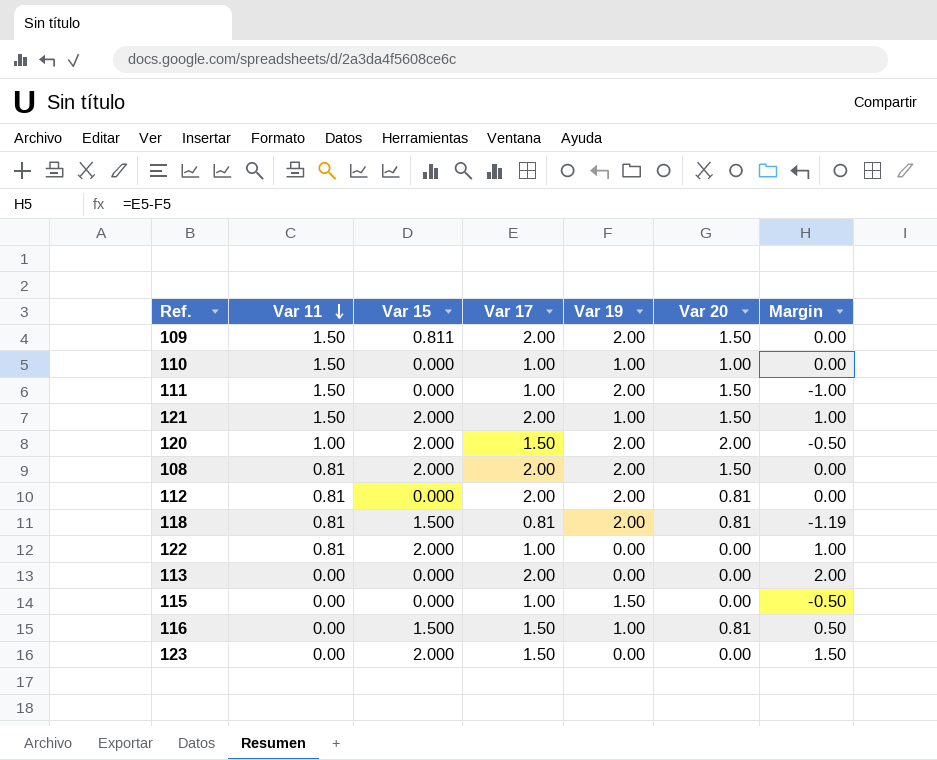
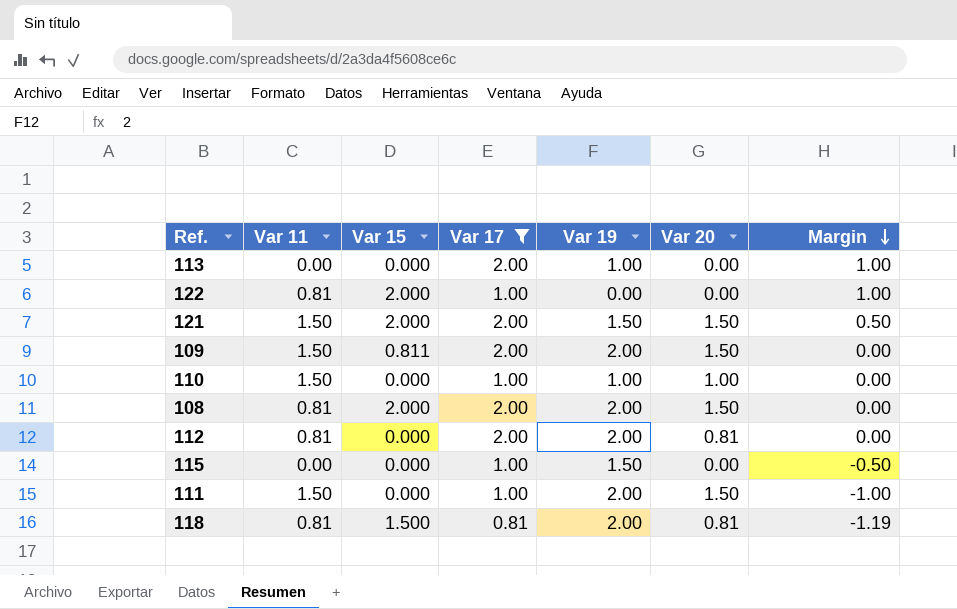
filter: none -> Var 17 != 1.50
row order: Var 11 descending -> Margin descending
113 | Var 19: 0.00 -> 1.00
113 | Margin: 2.00 -> 1.00
121 | Var 19: 1.00 -> 1.50
121 | Margin: 1.00 -> 0.50

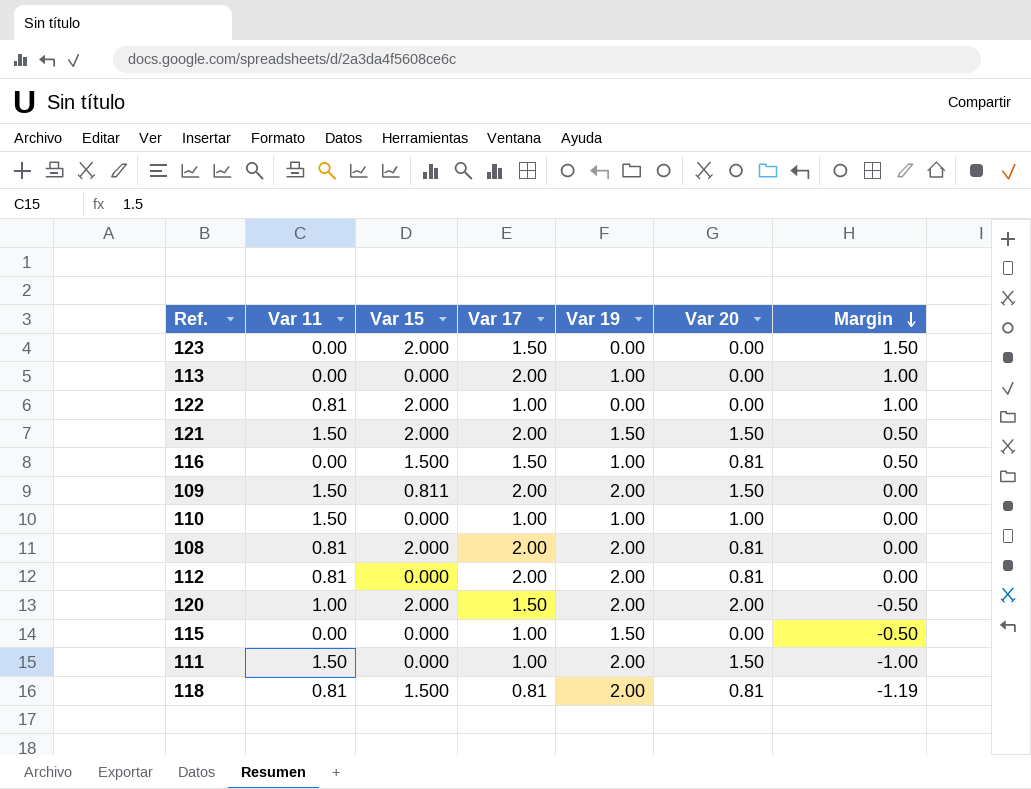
filter: Var 17 != 1.50 -> none
108 | Var 20: 1.50 -> 0.81

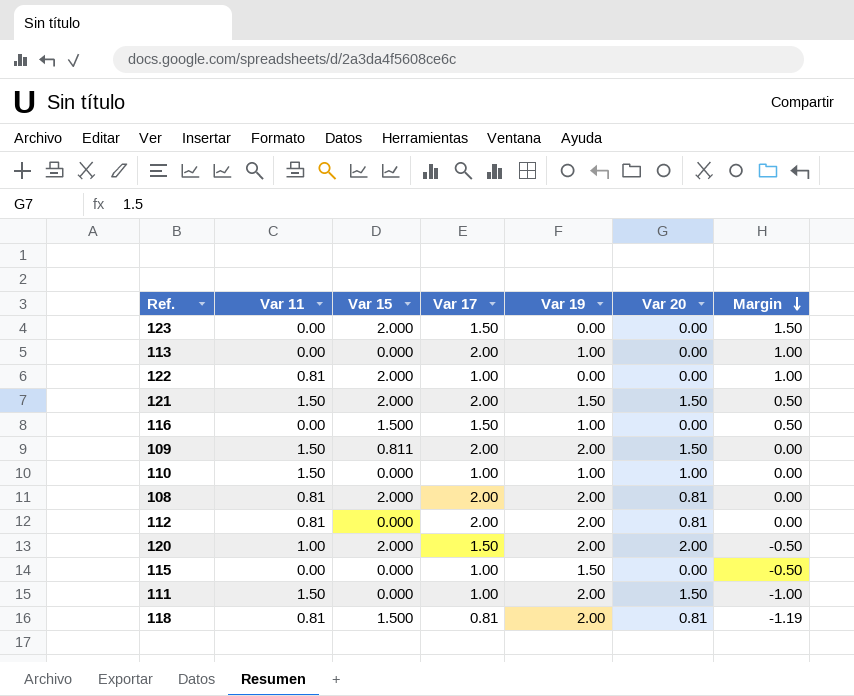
116 | Var 20: 0.81 -> 0.00

